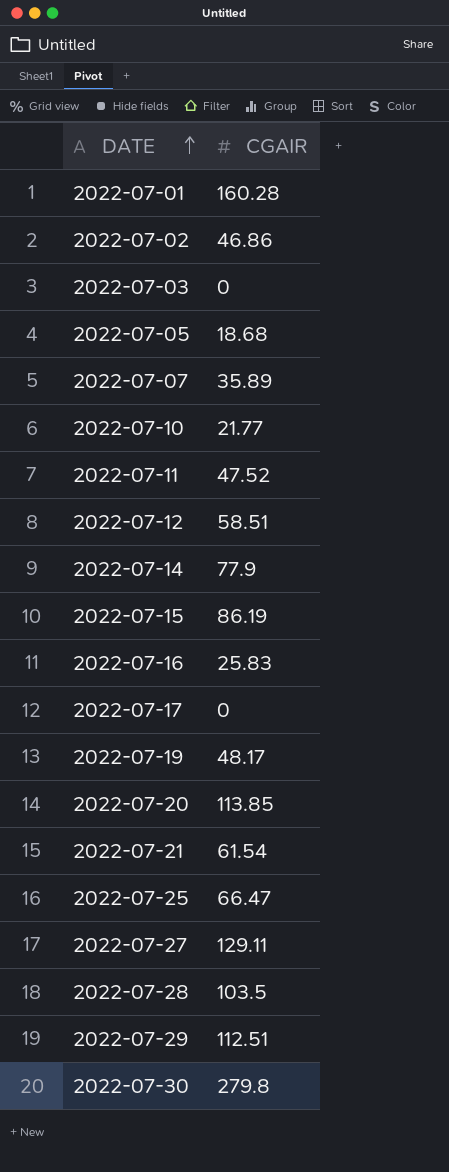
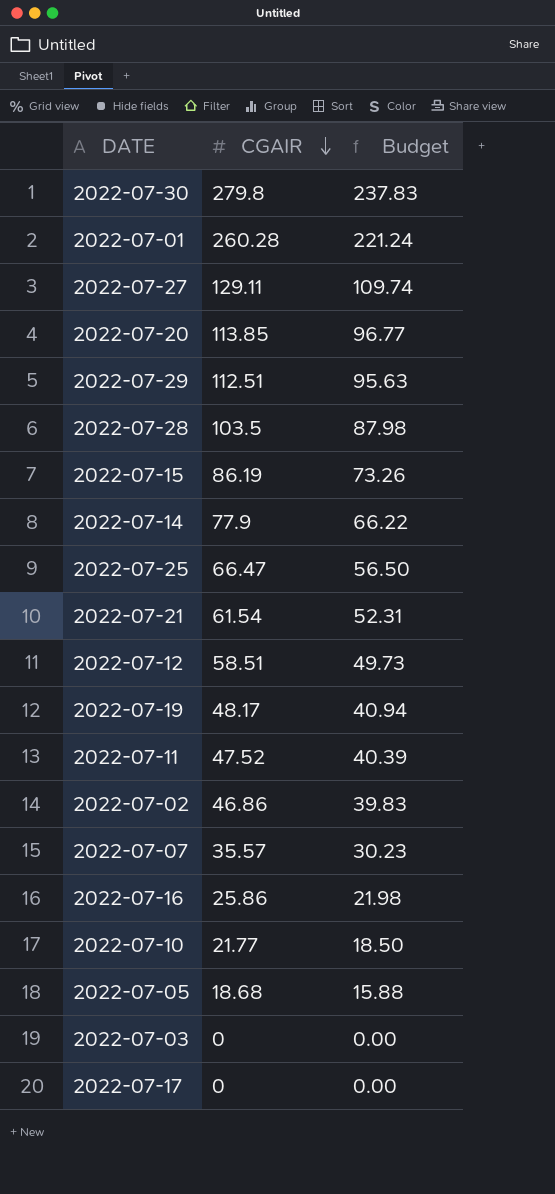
row order: DATE ascending -> CGAIR descending
column Budget | formula: none -> [CGAIR] * 0.85
2022-07-01 | CGAIR: 160.28 -> 260.28
2022-07-07 | CGAIR: 35.89 -> 35.57
2022-07-16 | CGAIR: 25.83 -> 25.86

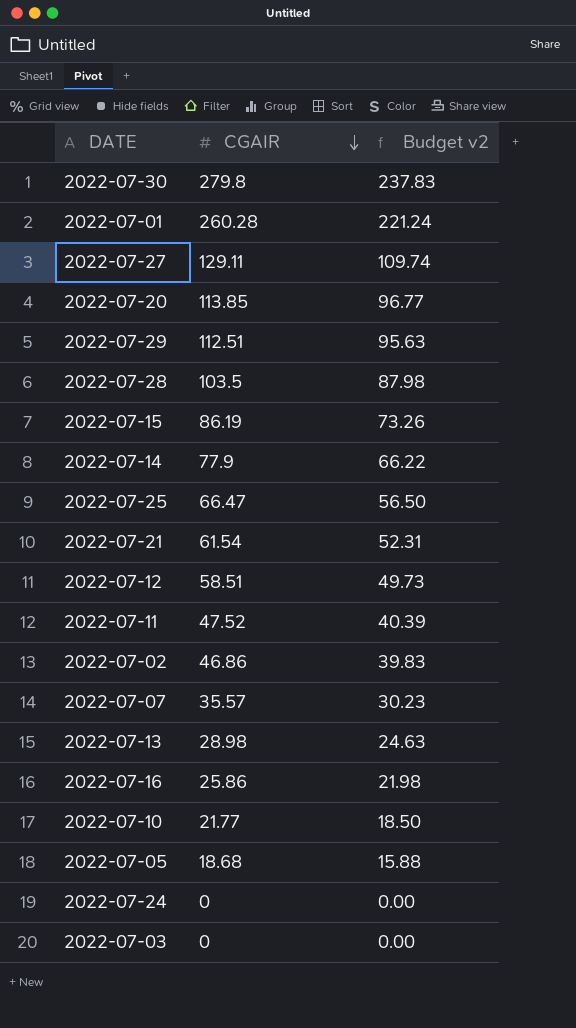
column name: Budget -> Budget v2
row 2022-07-19: 48.17 | 40.94 -> none
row 2022-07-17: 0 | 0.00 -> none
row 2022-07-13: none -> 28.98 | 24.63
row 2022-07-24: none -> 0 | 0.00

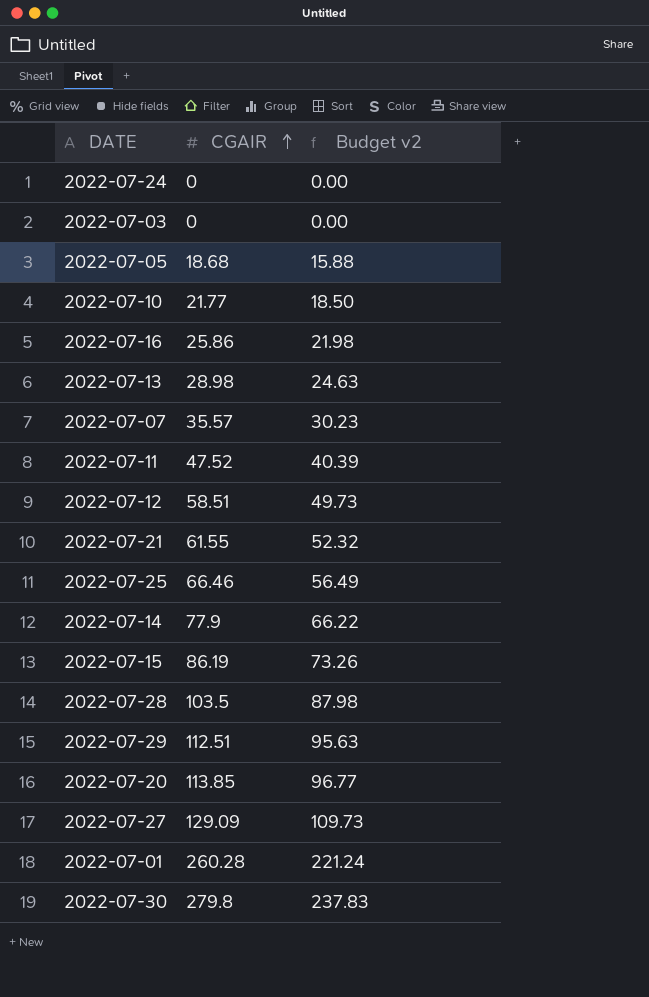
row order: CGAIR descending -> CGAIR ascending
row 2022-07-02: 46.86 | 39.83 -> none
2022-07-21 | CGAIR: 61.54 -> 61.55
2022-07-21 | Budget v2: 52.31 -> 52.32
2022-07-25 | CGAIR: 66.47 -> 66.46
2022-07-25 | Budget v2: 56.50 -> 56.49
2022-07-27 | CGAIR: 129.11 -> 129.09
2022-07-27 | Budget v2: 109.74 -> 109.73

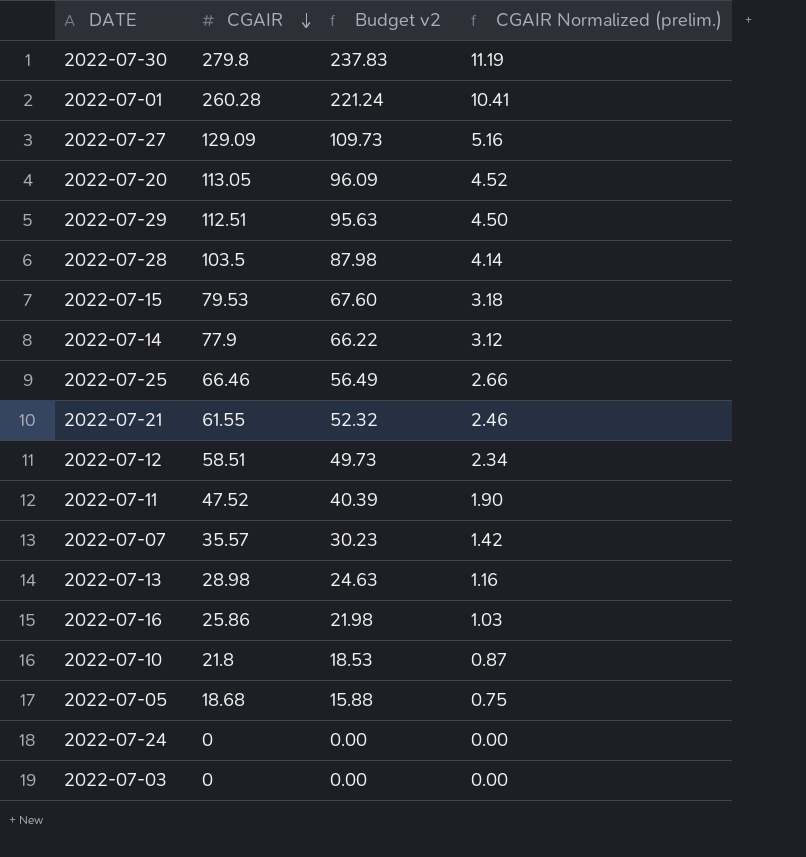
row order: CGAIR ascending -> CGAIR descending
column CGAIR Normalized (prelim.) | formula: none -> [CGAIR] * 0.04
2022-07-20 | CGAIR: 113.85 -> 113.05
2022-07-20 | Budget v2: 96.77 -> 96.09
2022-07-15 | CGAIR: 86.19 -> 79.53
2022-07-15 | Budget v2: 73.26 -> 67.60
2022-07-10 | CGAIR: 21.77 -> 21.8
2022-07-10 | Budget v2: 18.50 -> 18.53

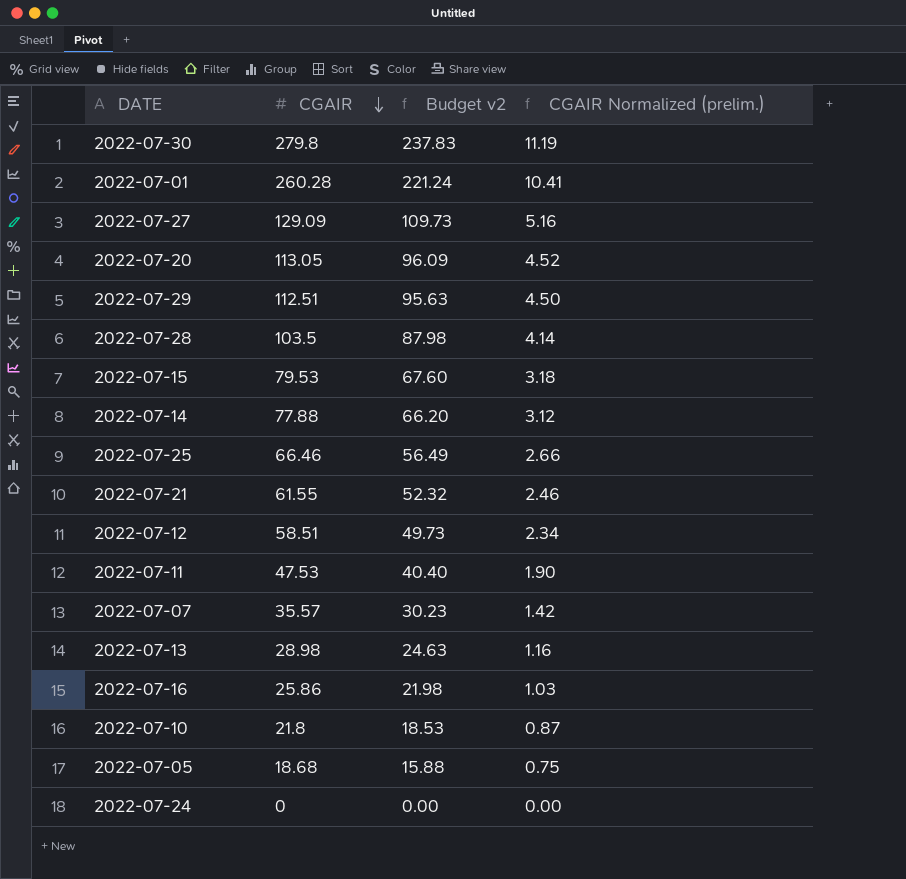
row 2022-07-03: 0 | 0.00 | 0.00 -> none
2022-07-14 | CGAIR: 77.9 -> 77.88
2022-07-14 | Budget v2: 66.22 -> 66.20
2022-07-11 | CGAIR: 47.52 -> 47.53
2022-07-11 | Budget v2: 40.39 -> 40.40

